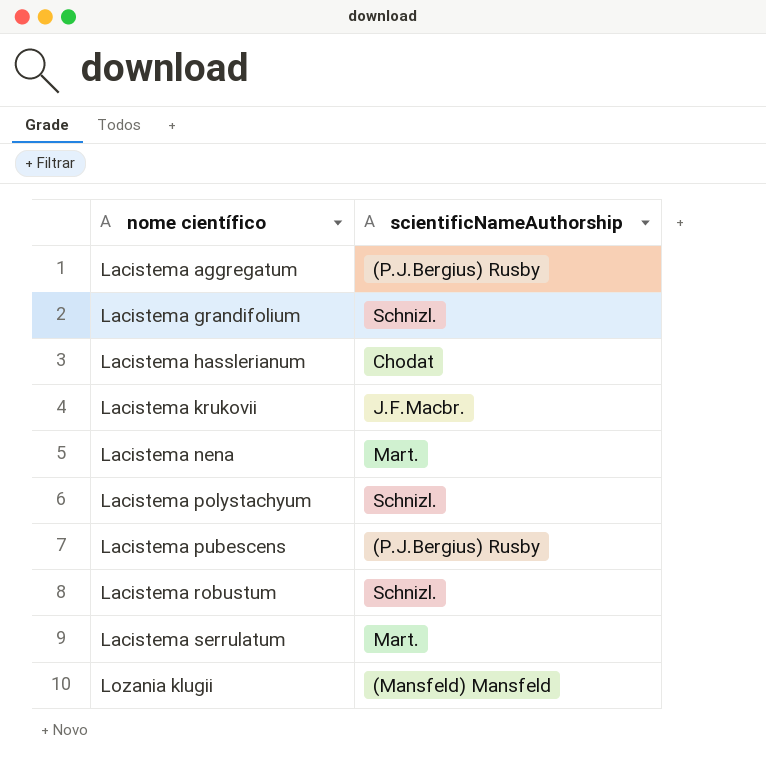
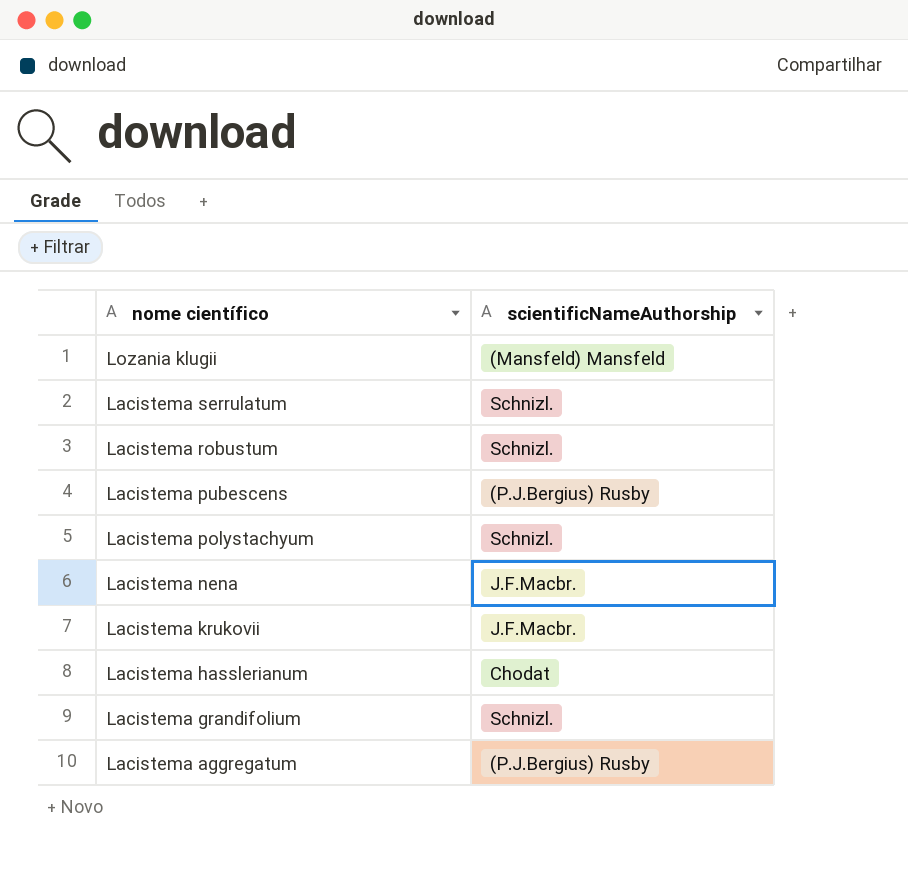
row order: nome científico ascending -> nome científico descending
Lacistema serrulatum | scientificNameAuthorship: Mart. -> Schnizl.
Lacistema nena | scientificNameAuthorship: Mart. -> J.F.Macbr.

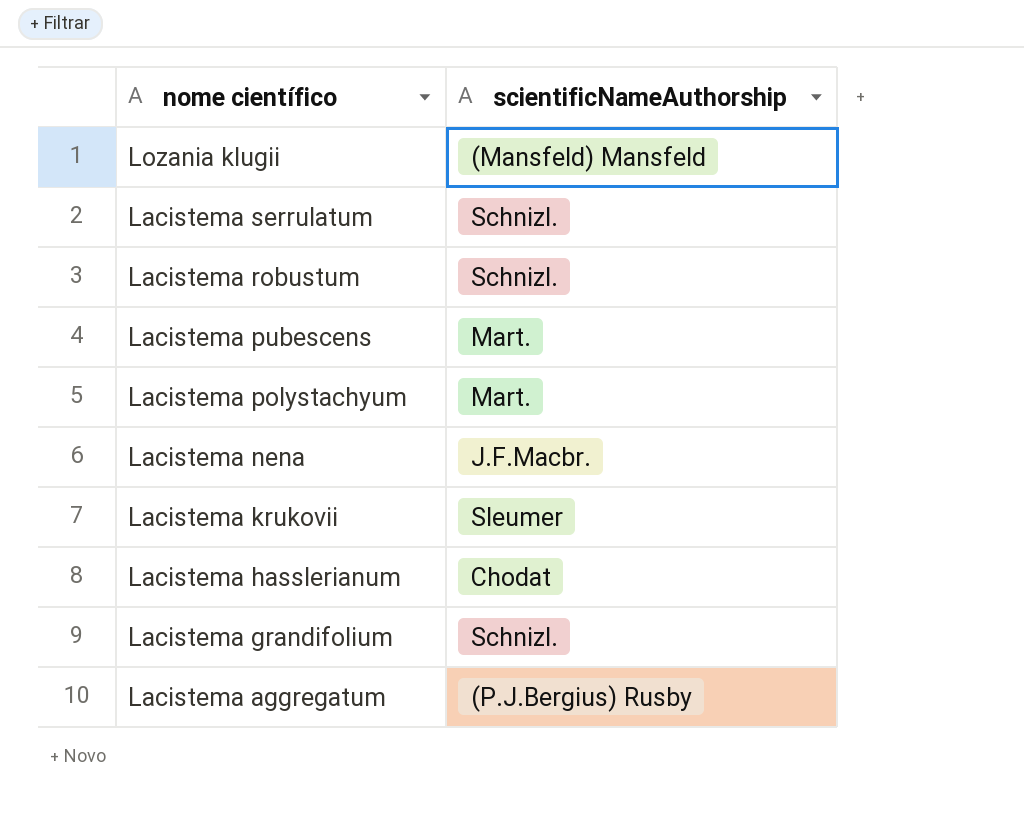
Lacistema pubescens | scientificNameAuthorship: (P.J.Bergius) Rusby -> Mart.
Lacistema polystachyum | scientificNameAuthorship: Schnizl. -> Mart.
Lacistema krukovii | scientificNameAuthorship: J.F.Macbr. -> Sleumer

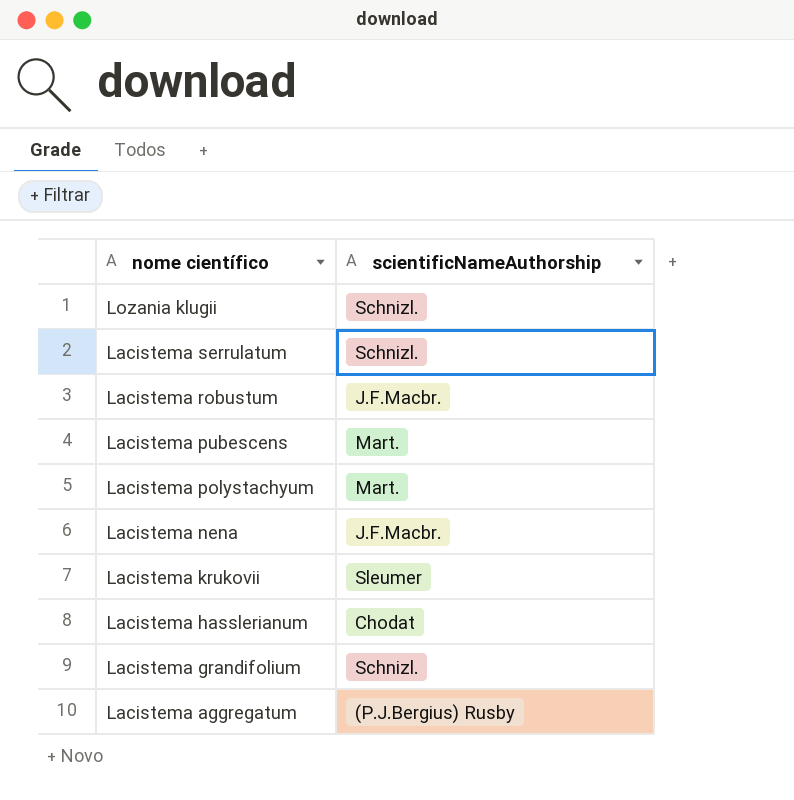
Lozania klugii | scientificNameAuthorship: (Mansfeld) Mansfeld -> Schnizl.
Lacistema robustum | scientificNameAuthorship: Schnizl. -> J.F.Macbr.

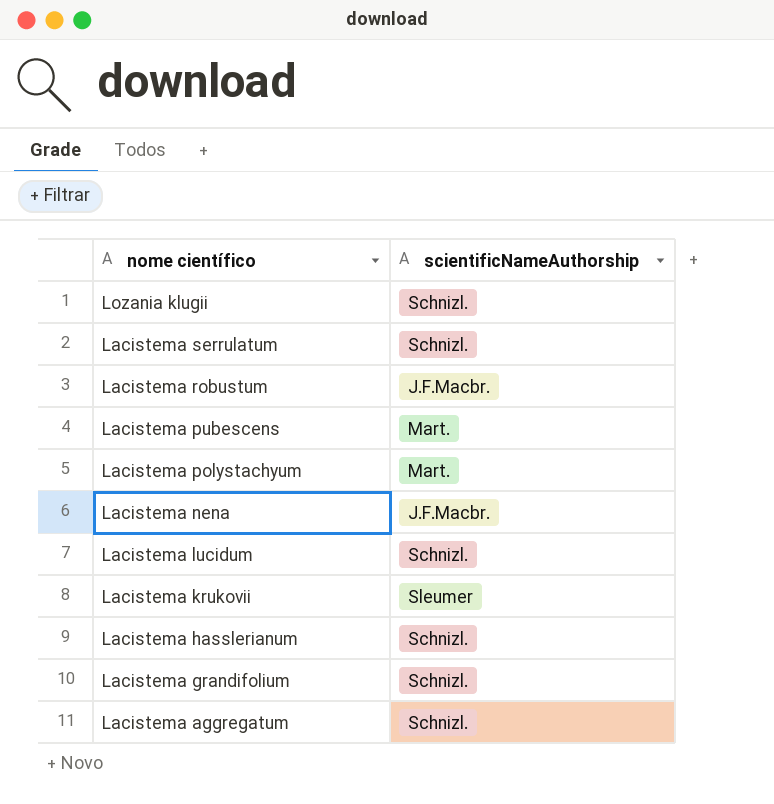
row Lacistema lucidum: none -> Schnizl.
Lacistema hasslerianum | scientificNameAuthorship: Chodat -> Schnizl.
Lacistema aggregatum | scientificNameAuthorship: (P.J.Bergius) Rusby -> Schnizl.

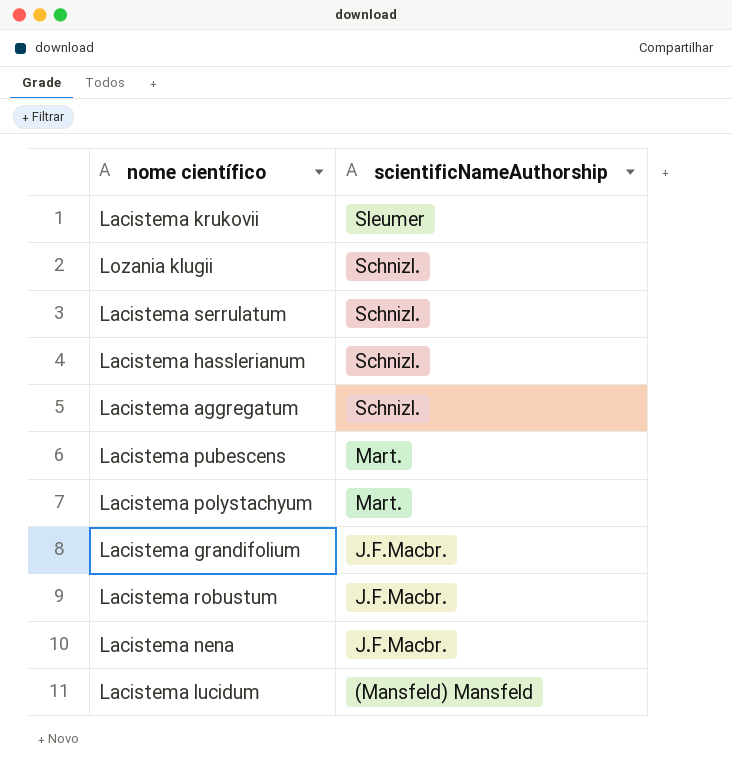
row order: nome científico descending -> scientificNameAuthorship descending
Lacistema grandifolium | scientificNameAuthorship: Schnizl. -> J.F.Macbr.
Lacistema lucidum | scientificNameAuthorship: Schnizl. -> (Mansfeld) Mansfeld

